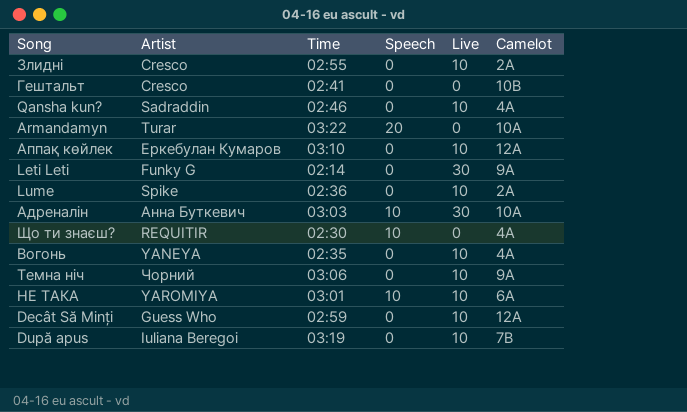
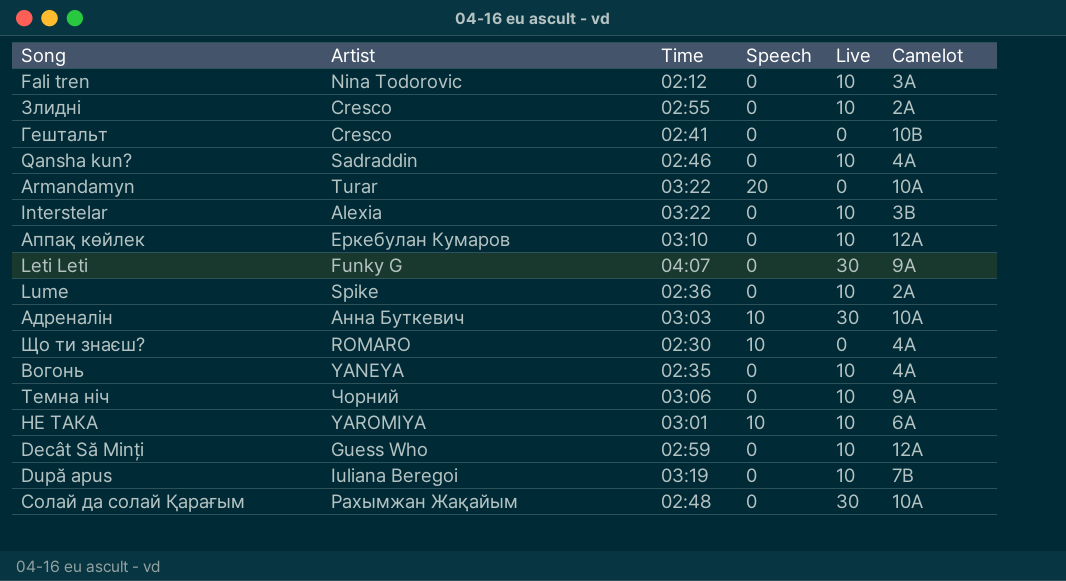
row Fali tren: none -> Nina Todorovic | 02:12 | 0 | 10 | 3A
row Interstelar: none -> Alexia | 03:22 | 0 | 10 | 3B
Leti Leti | Time: 02:14 -> 04:07
Що ти знаєш? | Artist: REQUITIR -> ROMARO
row Солай да солай Қарағым: none -> Рахымжан Жақайым | 02:48 | 0 | 30 | 10A

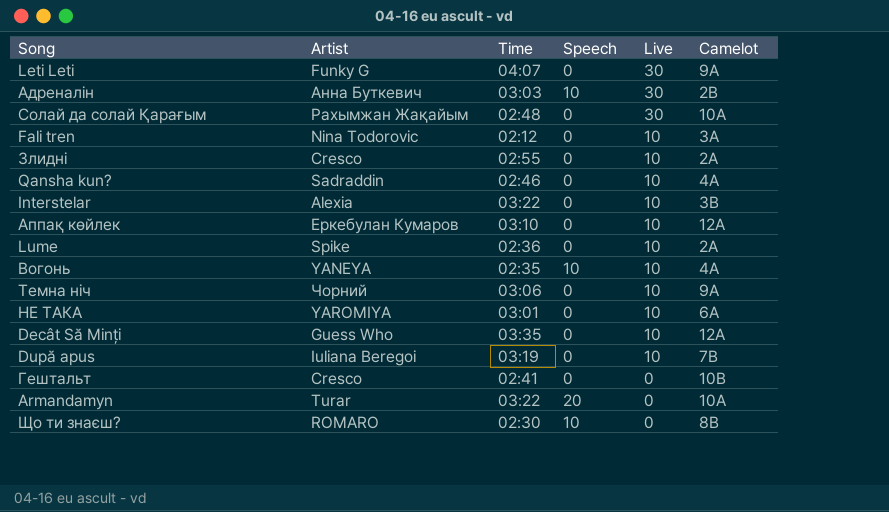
row order: none -> Live descending
Адреналін | Camelot: 10A -> 2B
Вогонь | Speech: 0 -> 10
НЕ ТАКА | Speech: 10 -> 0
Decât Să Minți | Time: 02:59 -> 03:35
Що ти знаєш? | Camelot: 4A -> 8B

